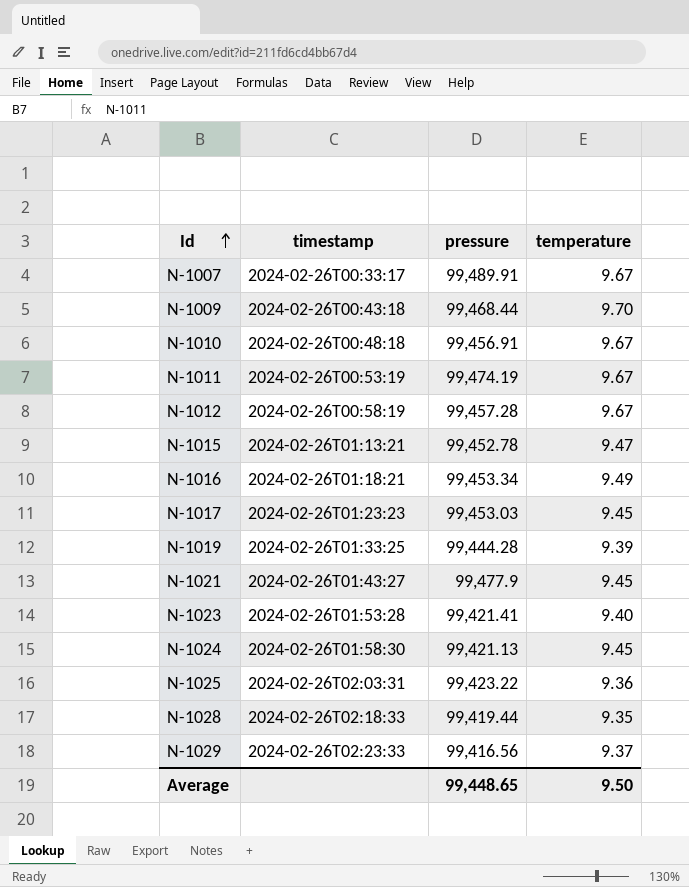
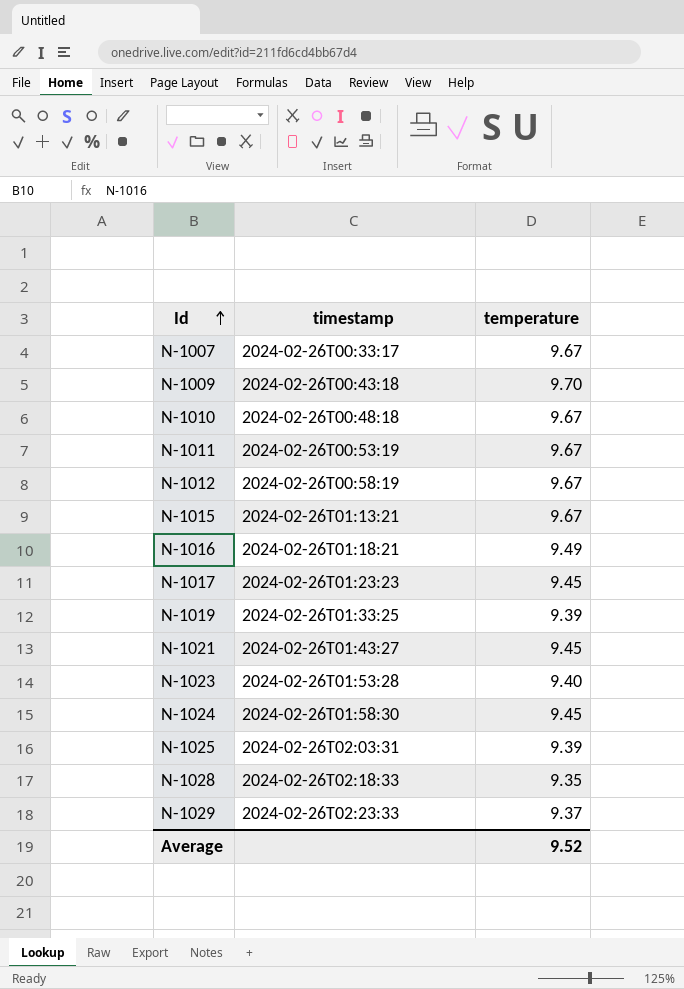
column pressure | position: 3 -> none
N-1015 | temperature: 9.47 -> 9.67
N-1025 | temperature: 9.36 -> 9.39
Average | temperature: 9.50 -> 9.52

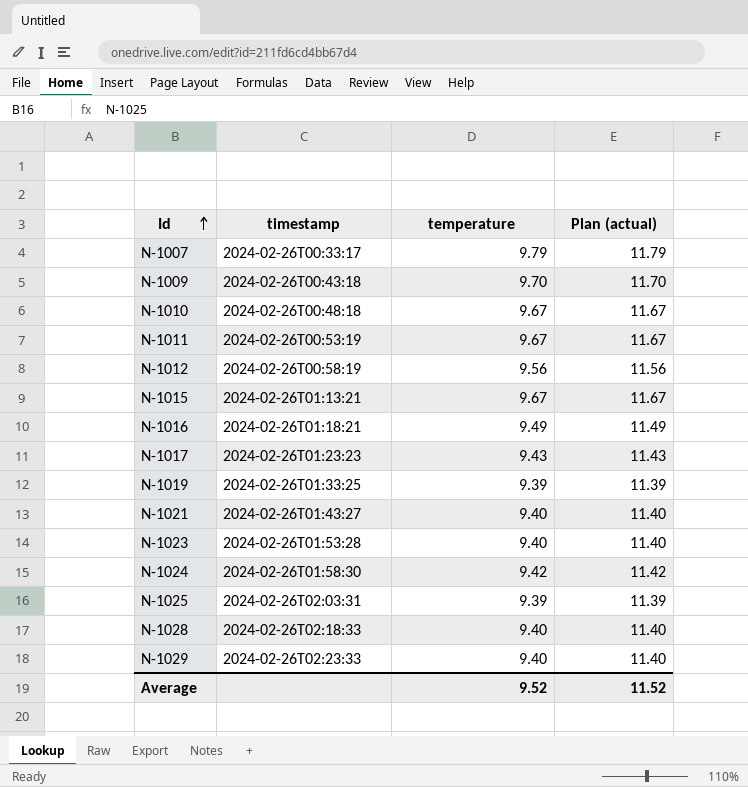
column Plan (actual) | formula: none -> [temperature] + 2
N-1007 | temperature: 9.67 -> 9.79
N-1012 | temperature: 9.67 -> 9.56
N-1017 | temperature: 9.45 -> 9.43
N-1021 | temperature: 9.45 -> 9.40
N-1024 | temperature: 9.45 -> 9.42
N-1028 | temperature: 9.35 -> 9.40
N-1029 | temperature: 9.37 -> 9.40

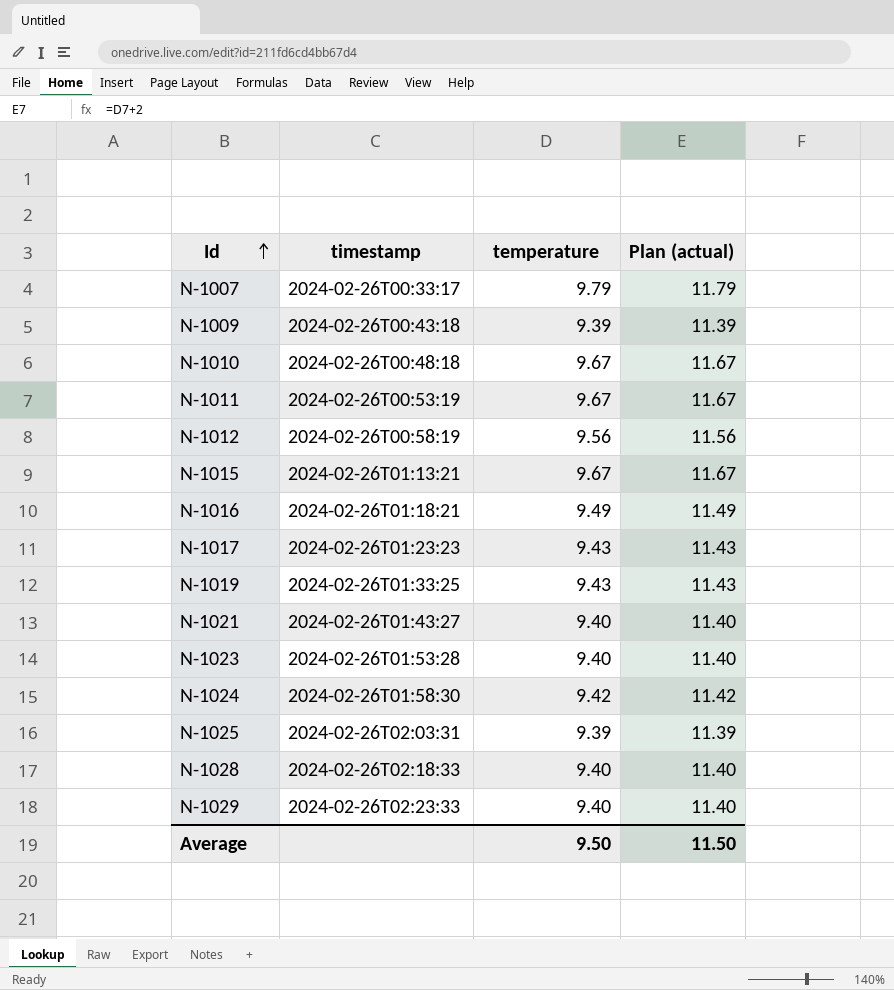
N-1009 | temperature: 9.70 -> 9.39
N-1009 | Plan (actual): 11.70 -> 11.39
N-1019 | temperature: 9.39 -> 9.43
N-1019 | Plan (actual): 11.39 -> 11.43
Average | temperature: 9.52 -> 9.50
Average | Plan (actual): 11.52 -> 11.50

